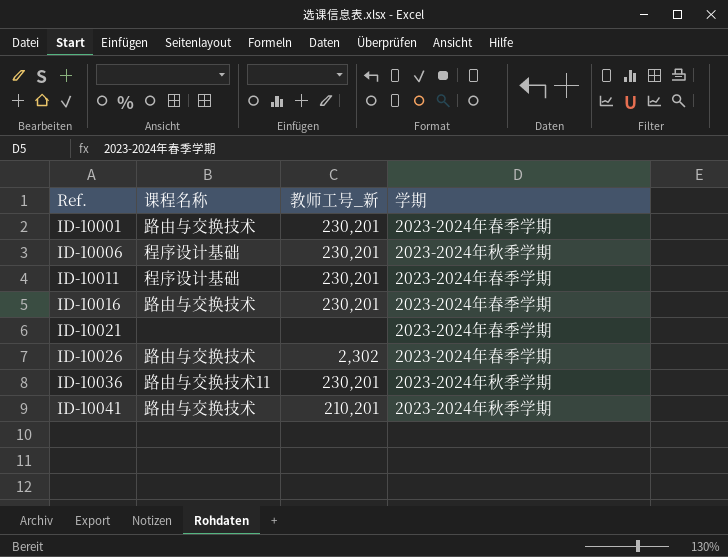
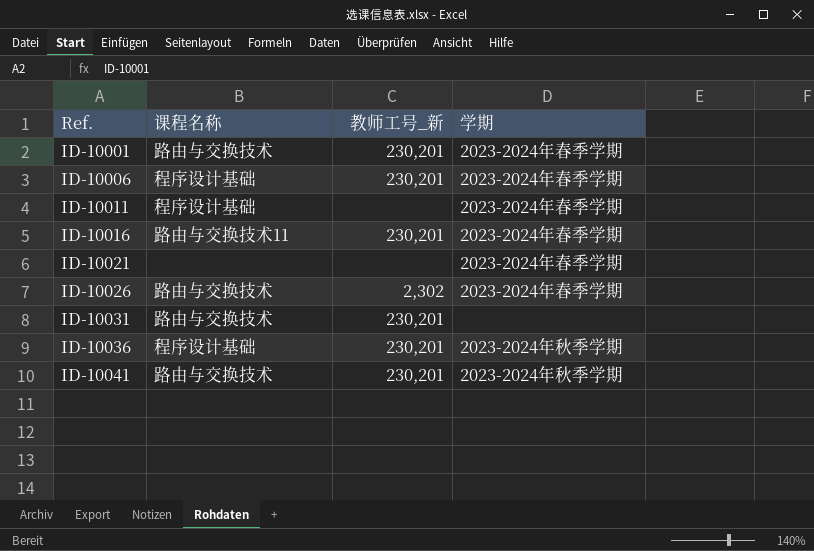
ID-10006 | 学期: 2023-2024年秋季学期 -> 2023-2024年春季学期
ID-10011 | 教师工号_新: 230,201 -> none
ID-10016 | 课程名称: 路由与交换技术 -> 路由与交换技术11
row ID-10031: none -> 路由与交换技术 | 230,201 | none
ID-10036 | 课程名称: 路由与交换技术11 -> 程序设计基础
ID-10041 | 教师工号_新: 210,201 -> 230,201

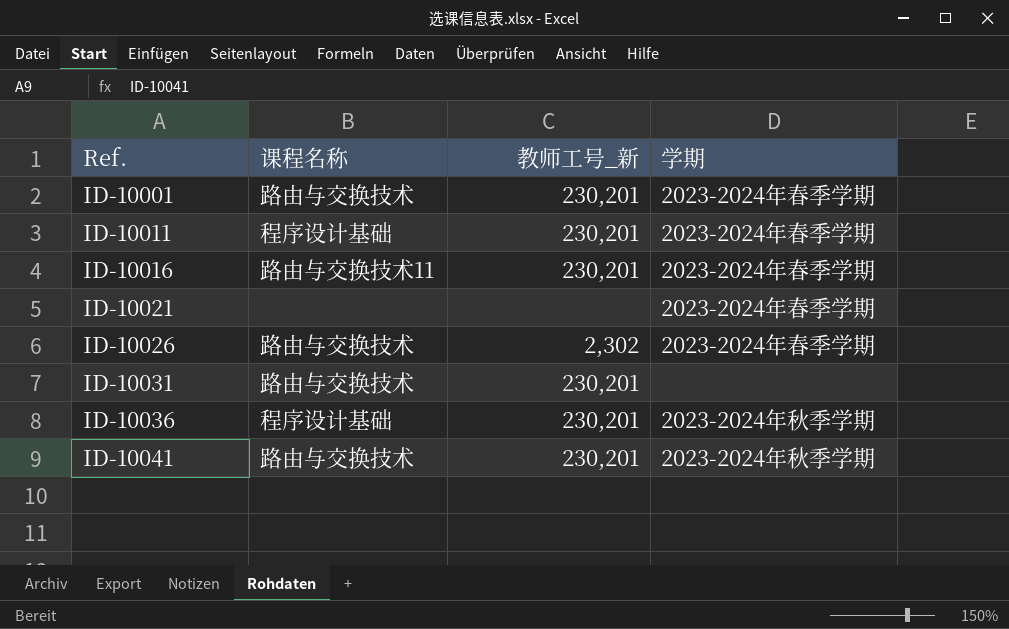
row ID-10006: 程序设计基础 | 230,201 | 2023-2024年春季学期 -> none
ID-10011 | 教师工号_新: none -> 230,201

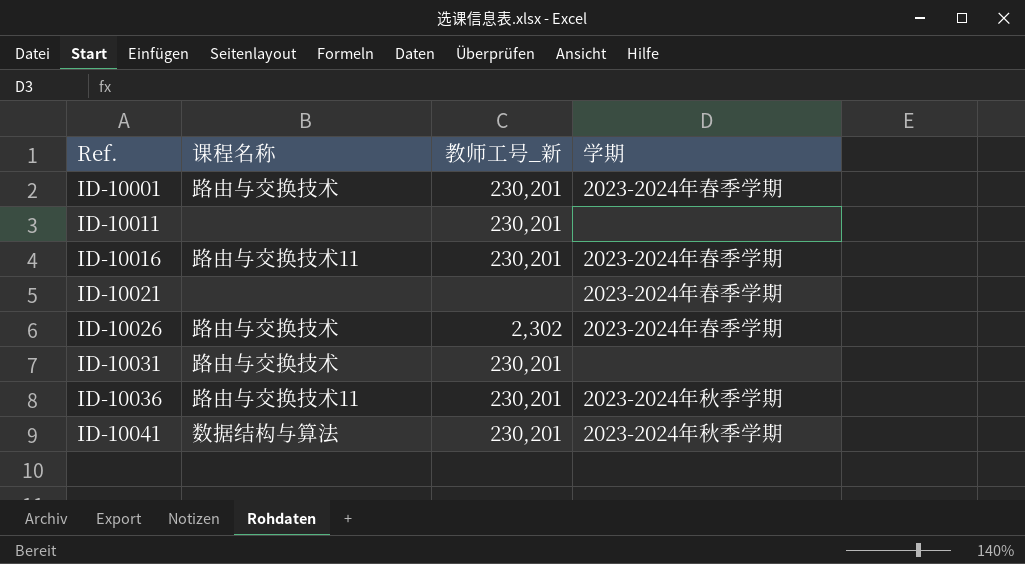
ID-10011 | 课程名称: 程序设计基础 -> none
ID-10011 | 学期: 2023-2024年春季学期 -> none
ID-10036 | 课程名称: 程序设计基础 -> 路由与交换技术11
ID-10041 | 课程名称: 路由与交换技术 -> 数据结构与算法

